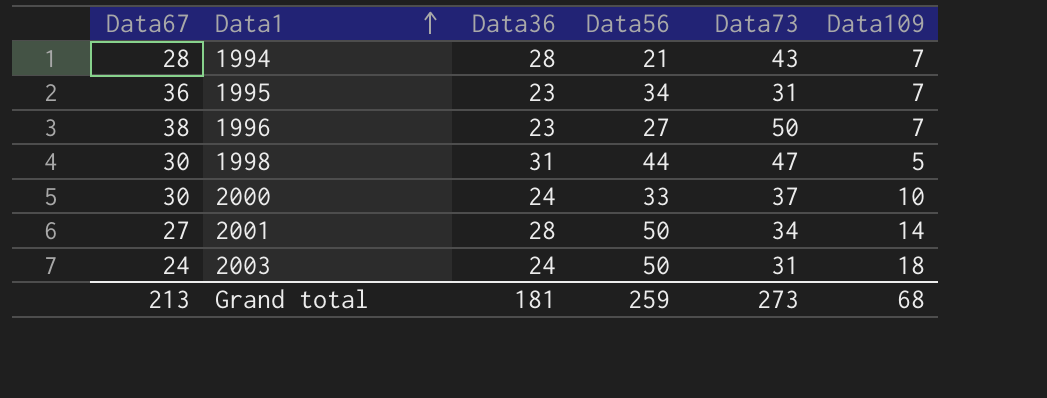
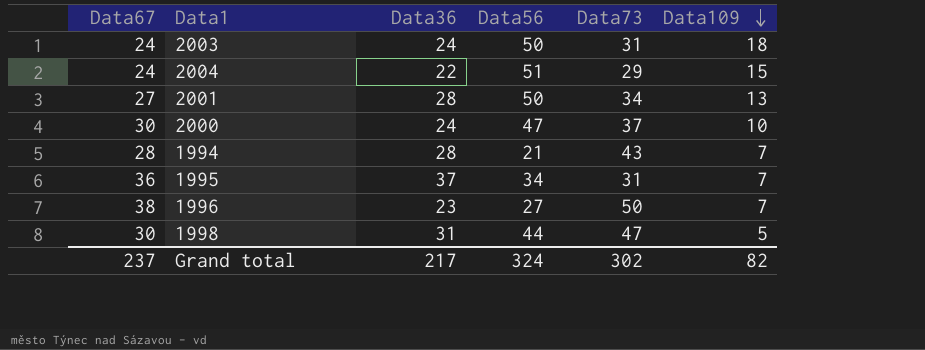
row order: Data1 ascending -> Data109 descending
row 2004: none -> 24 | 22 | 51 | 29 | 15
2001 | Data109: 14 -> 13
2000 | Data56: 33 -> 47
1995 | Data36: 23 -> 37
Grand total | Data67: 213 -> 237
Grand total | Data36: 181 -> 217
Grand total | Data56: 259 -> 324
Grand total | Data73: 273 -> 302
Grand total | Data109: 68 -> 82

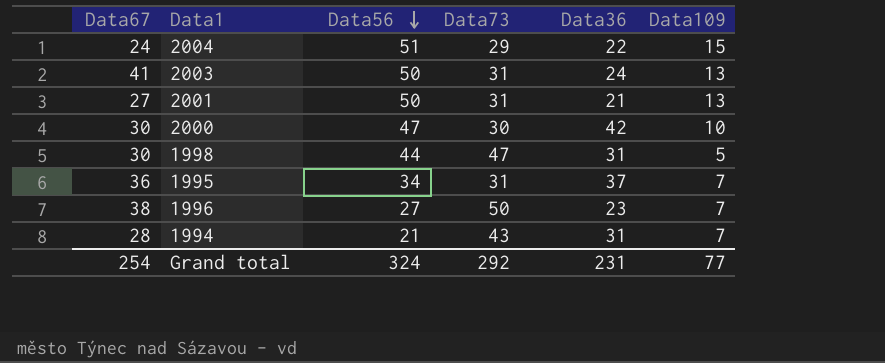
row order: Data109 descending -> Data56 descending
column Data36 | position: 3 -> 5
2003 | Data67: 24 -> 41
2003 | Data109: 18 -> 13
2001 | Data73: 34 -> 31
2001 | Data36: 28 -> 21
2000 | Data73: 37 -> 30
2000 | Data36: 24 -> 42
1994 | Data36: 28 -> 31
Grand total | Data67: 237 -> 254
Grand total | Data73: 302 -> 292
Grand total | Data36: 217 -> 231
Grand total | Data109: 82 -> 77

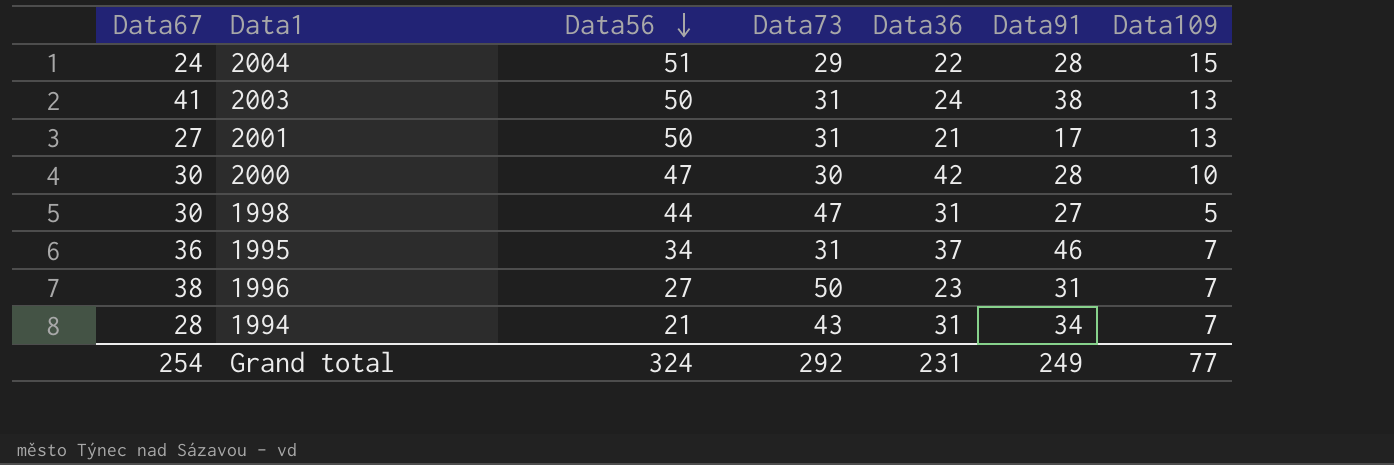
column Data91 | position: none -> 6

